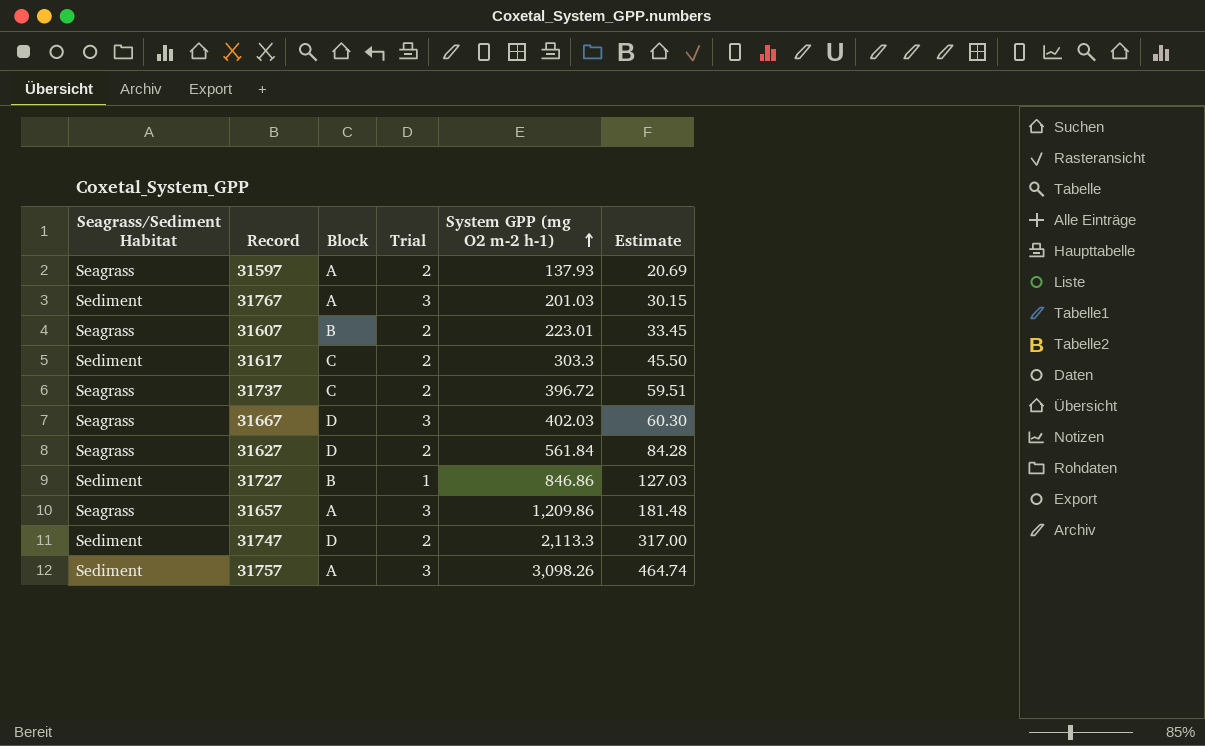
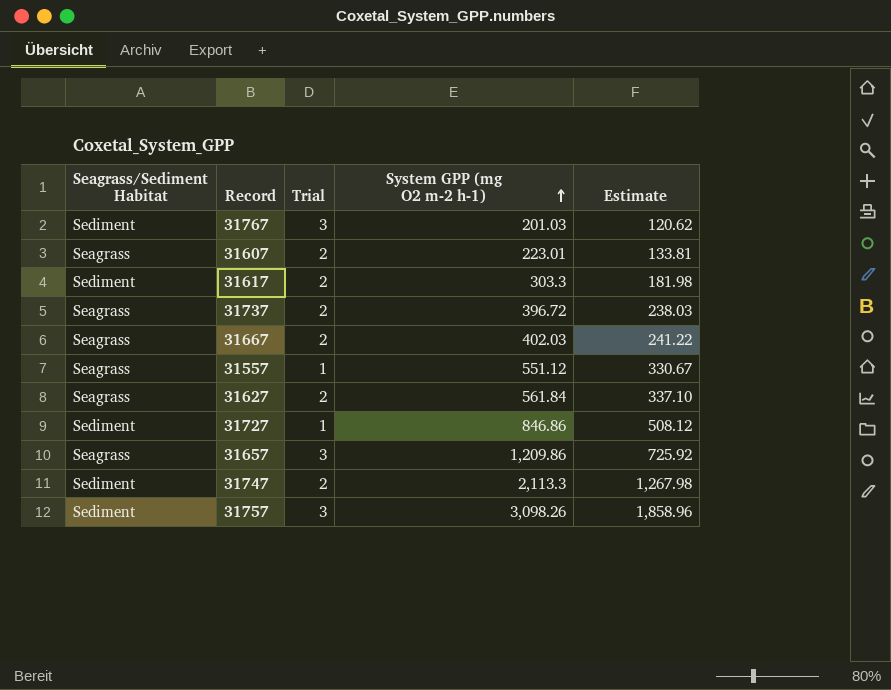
column Block | position: 3 -> none
column Estimate | formula: [System GPP (mg O2 m-2 h-1)] * 0.15 -> [System GPP (mg O2 m-2 h-1)] * 0.6
row 31597: Seagrass | A | 2 | 137.93 | 20.69 -> none
31667 | Trial: 3 -> 2
row 31557: none -> Seagrass | 1 | 551.12 | 330.67

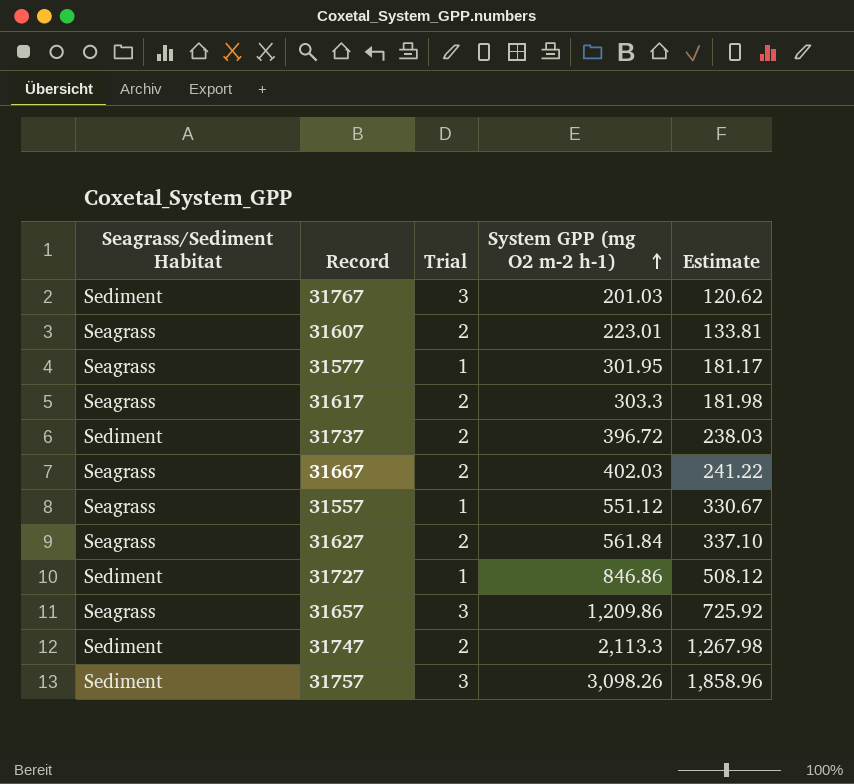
row 31577: none -> Seagrass | 1 | 301.95 | 181.17
31617 | Seagrass/Sediment Habitat: Sediment -> Seagrass
31737 | Seagrass/Sediment Habitat: Seagrass -> Sediment

